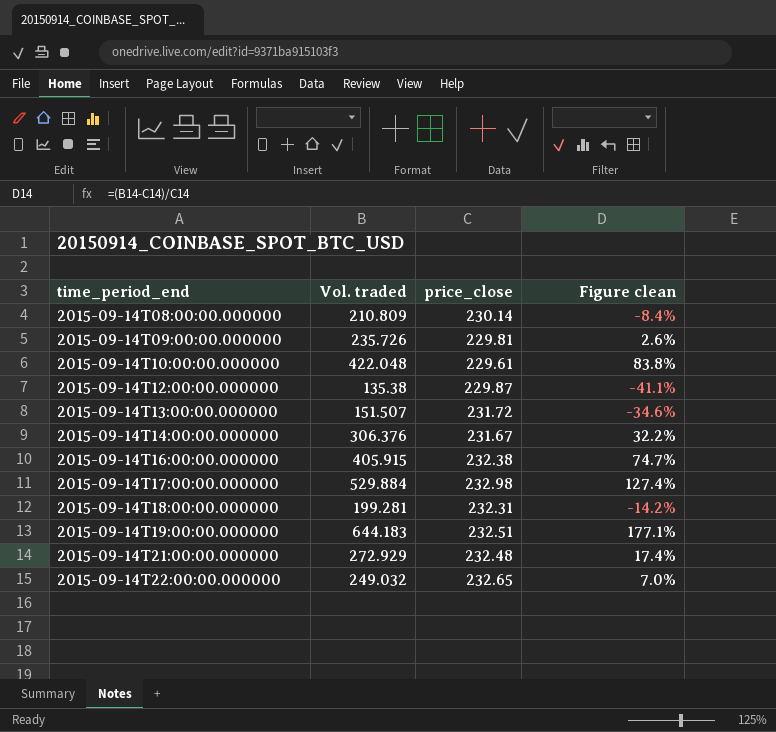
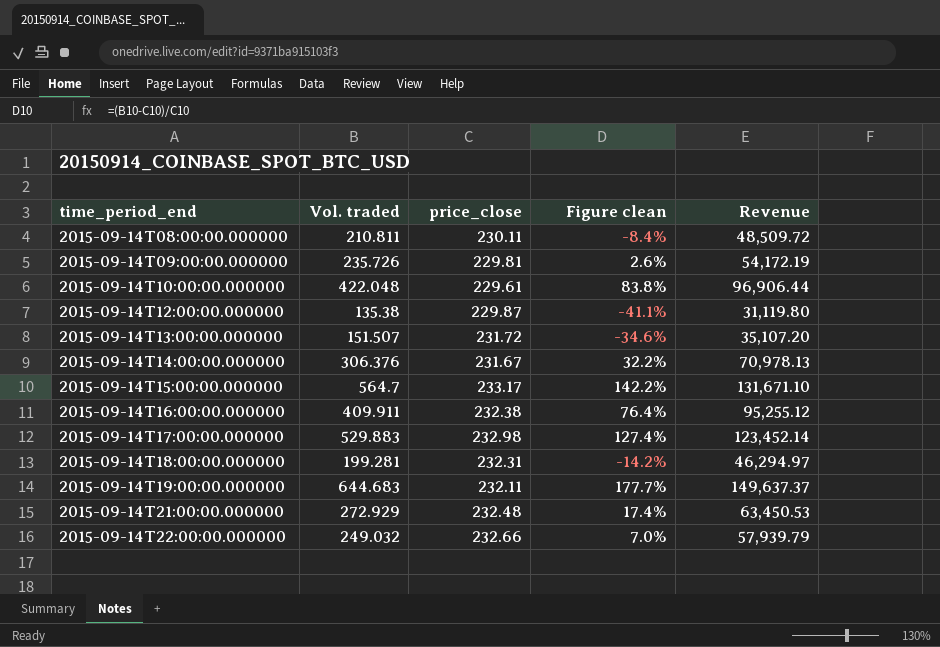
column Revenue | formula: none -> [Vol. traded] * [price_close]
2015-09-14T08:00:00.000000 | Vol. traded: 210.809 -> 210.811
2015-09-14T08:00:00.000000 | price_close: 230.14 -> 230.11
row 2015-09-14T15:00:00.000000: none -> 564.7 | 233.17 | 142.2% | 131,671.10
2015-09-14T16:00:00.000000 | Vol. traded: 405.915 -> 409.911
2015-09-14T16:00:00.000000 | Figure clean: 74.7% -> 76.4%
2015-09-14T17:00:00.000000 | Vol. traded: 529.884 -> 529.883
2015-09-14T19:00:00.000000 | Vol. traded: 644.183 -> 644.683
2015-09-14T19:00:00.000000 | price_close: 232.51 -> 232.11
2015-09-14T19:00:00.000000 | Figure clean: 177.1% -> 177.7%
2015-09-14T22:00:00.000000 | price_close: 232.65 -> 232.66

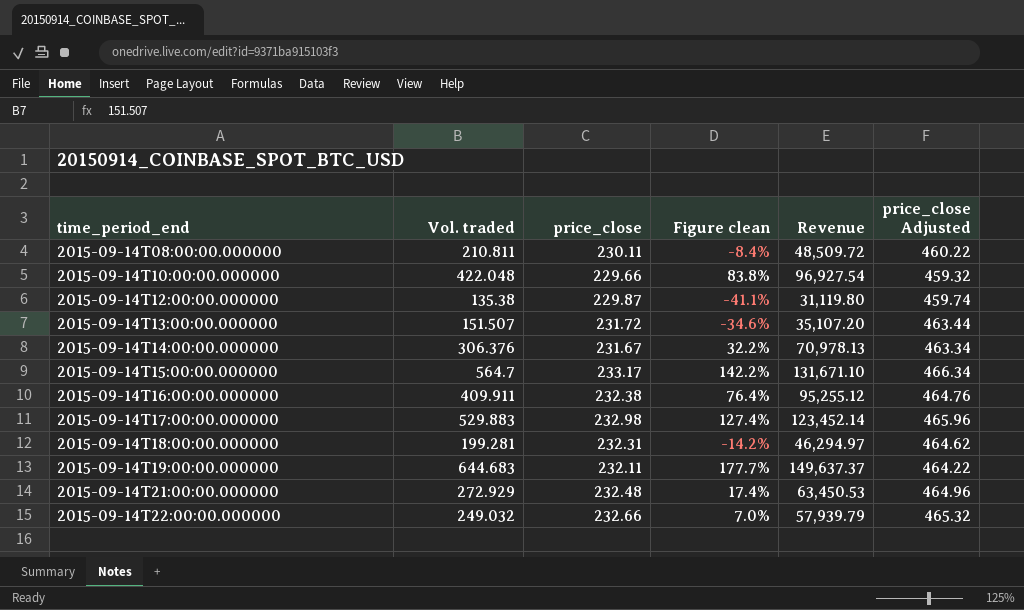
column price_close Adjusted | formula: none -> [price_close] * 2
row 2015-09-14T09:00:00.000000: 235.726 | 229.81 | 2.6% | 54,172.19 -> none
2015-09-14T10:00:00.000000 | price_close: 229.61 -> 229.66
2015-09-14T10:00:00.000000 | Revenue: 96,906.44 -> 96,927.54

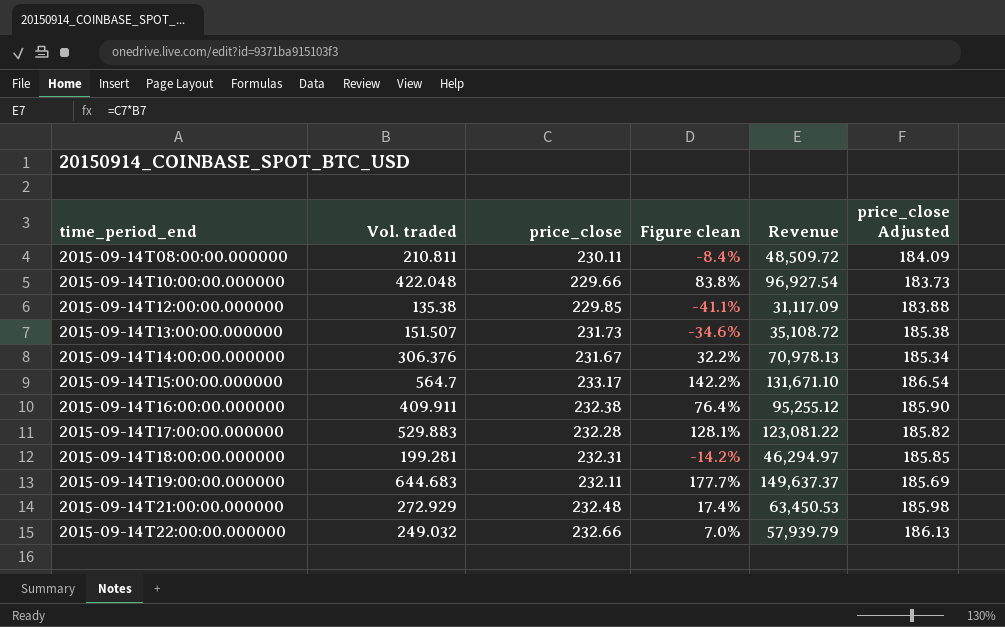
column price_close Adjusted | formula: [price_close] * 2 -> [price_close] * 0.8
2015-09-14T12:00:00.000000 | price_close: 229.87 -> 229.85
2015-09-14T12:00:00.000000 | Revenue: 31,119.80 -> 31,117.09
2015-09-14T13:00:00.000000 | price_close: 231.72 -> 231.73
2015-09-14T13:00:00.000000 | Revenue: 35,107.20 -> 35,108.72
2015-09-14T17:00:00.000000 | price_close: 232.98 -> 232.28
2015-09-14T17:00:00.000000 | Figure clean: 127.4% -> 128.1%
2015-09-14T17:00:00.000000 | Revenue: 123,452.14 -> 123,081.22

